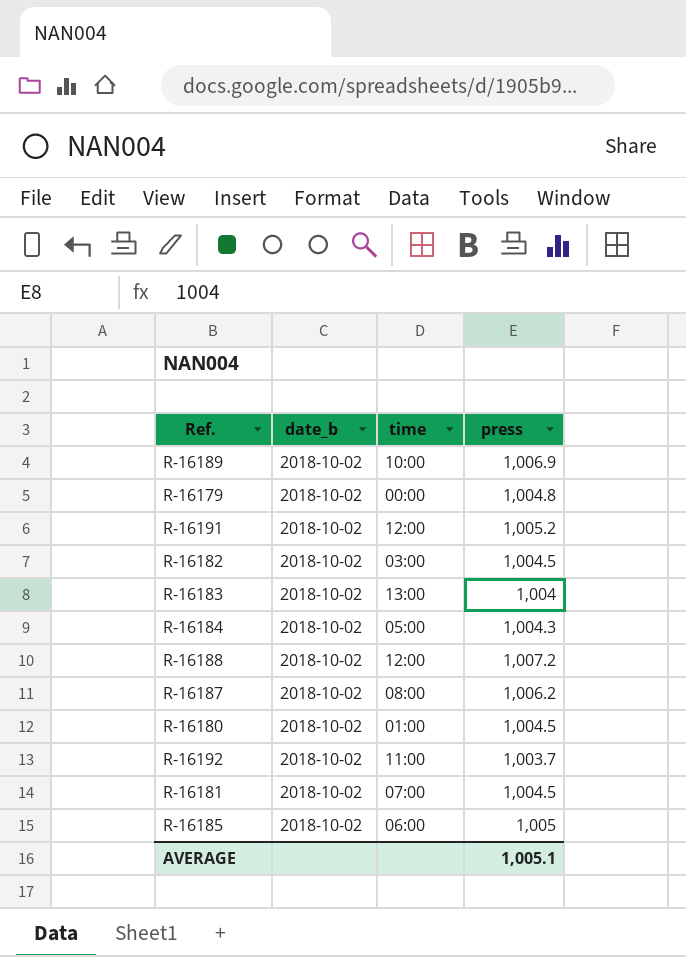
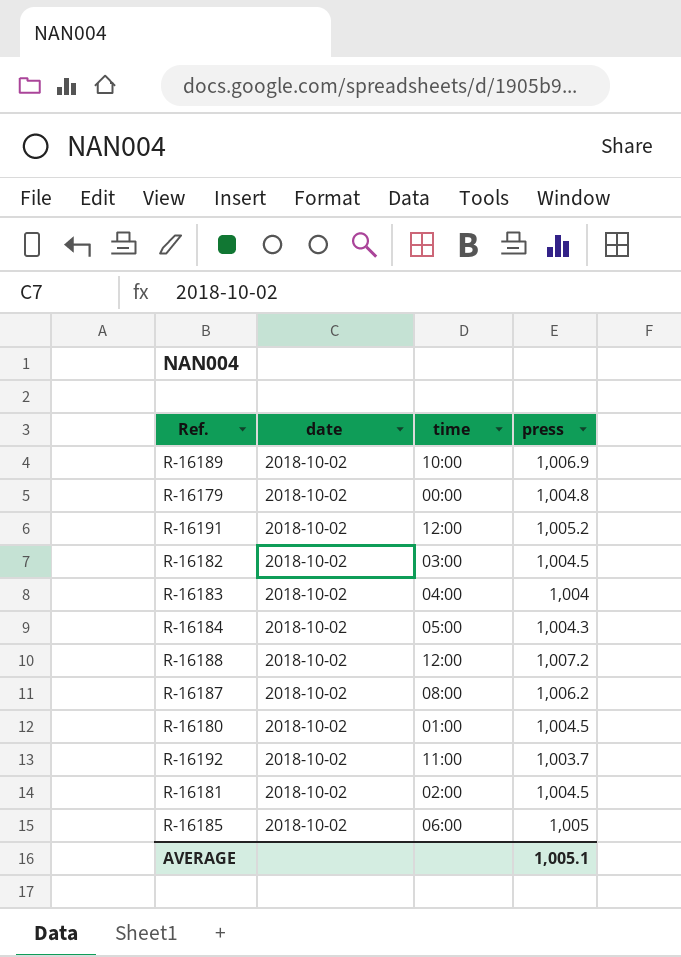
column name: date_b -> date
R-16183 | time: 13:00 -> 04:00
R-16181 | time: 07:00 -> 02:00

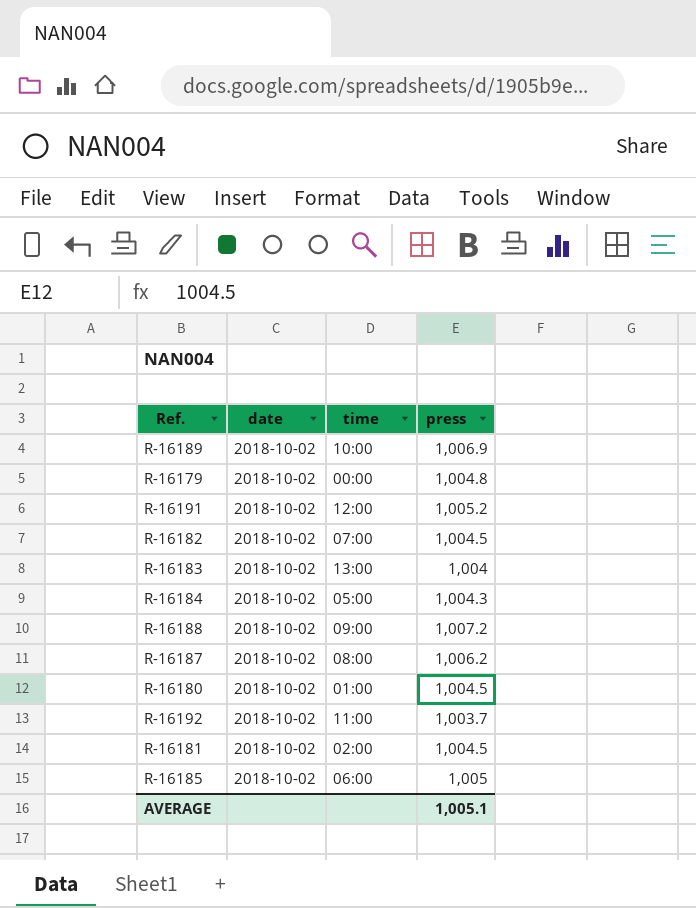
R-16182 | time: 03:00 -> 07:00
R-16183 | time: 04:00 -> 13:00
R-16188 | time: 12:00 -> 09:00

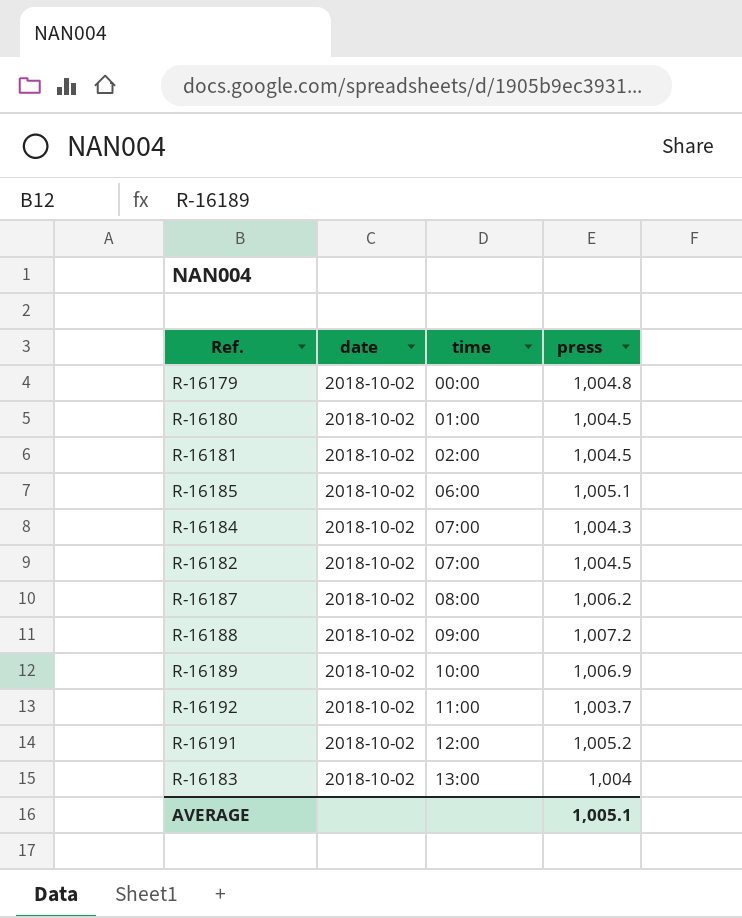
row order: none -> time ascending
R-16185 | press: 1,005 -> 1,005.1
R-16184 | time: 05:00 -> 07:00

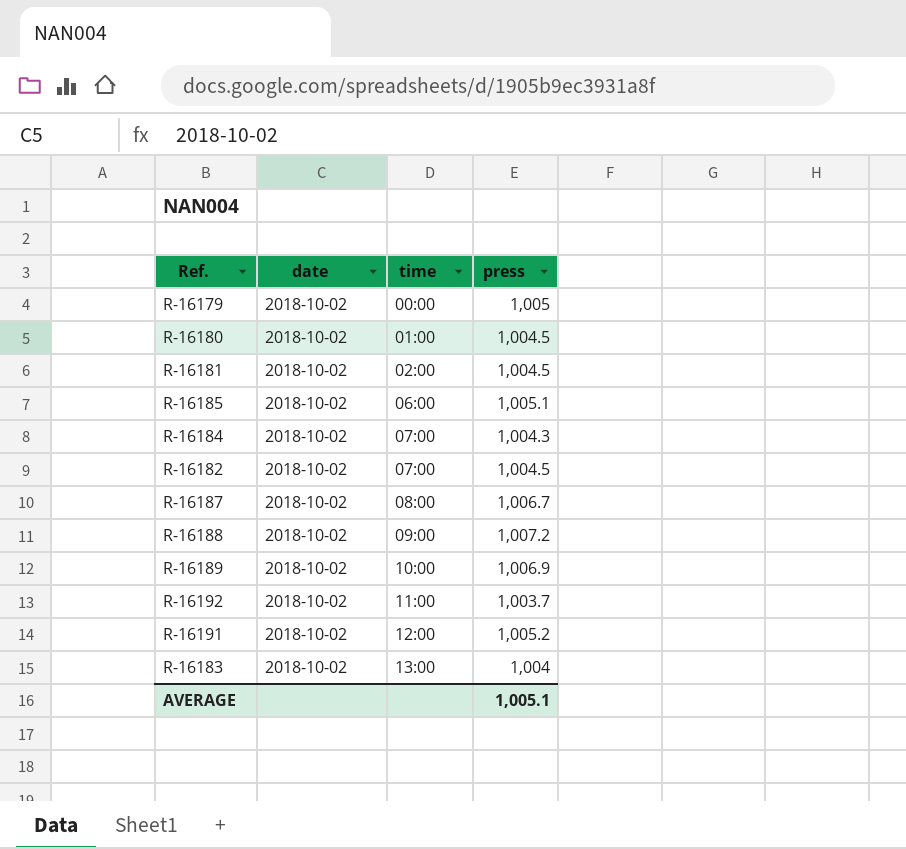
R-16179 | press: 1,004.8 -> 1,005
R-16187 | press: 1,006.2 -> 1,006.7

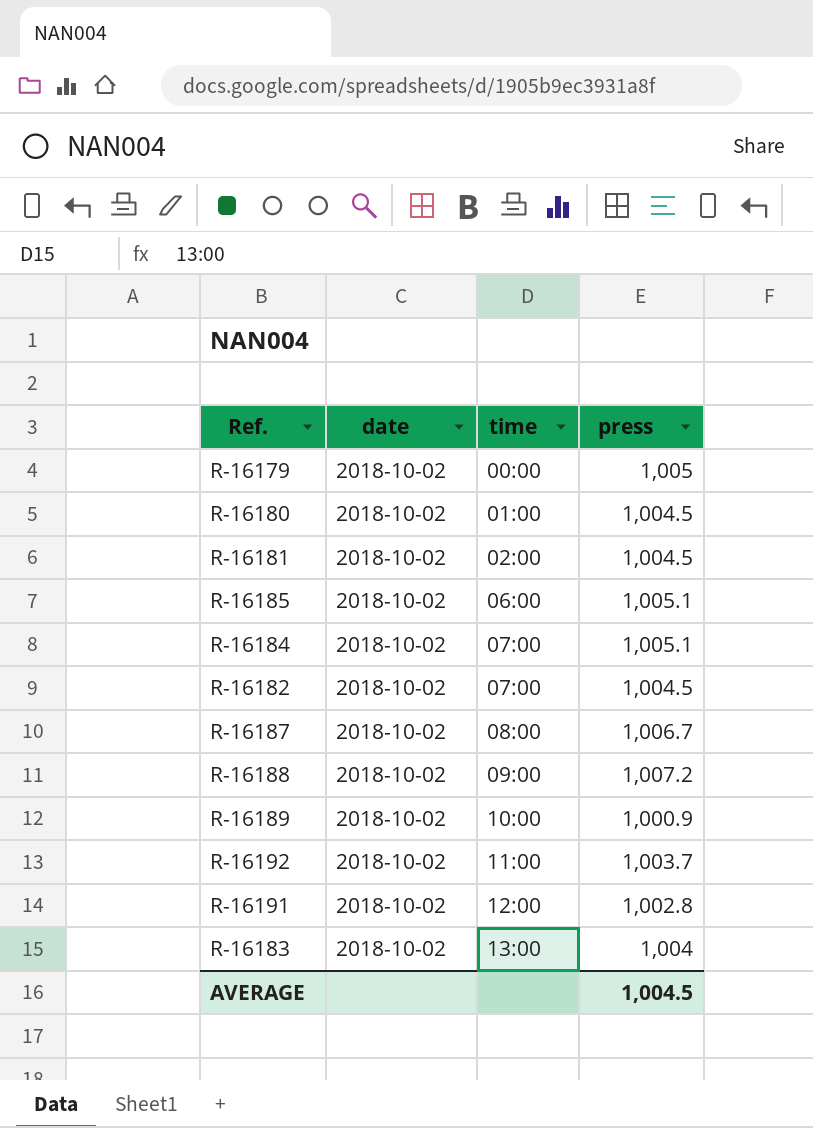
R-16184 | press: 1,004.3 -> 1,005.1
R-16189 | press: 1,006.9 -> 1,000.9
R-16191 | press: 1,005.2 -> 1,002.8
AVERAGE | press: 1,005.1 -> 1,004.5

